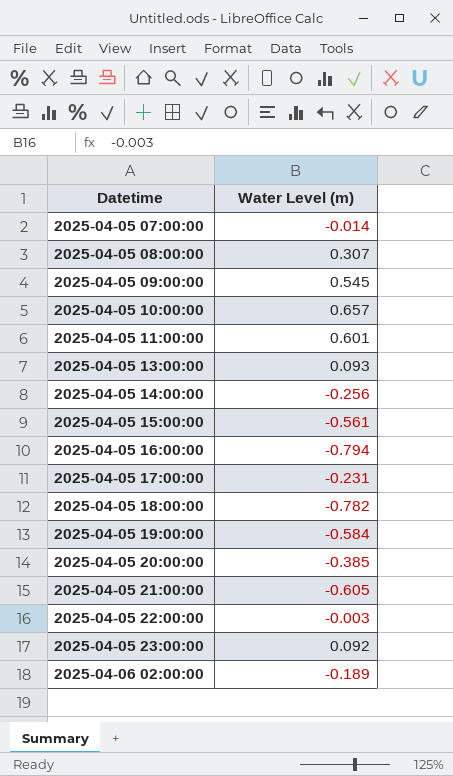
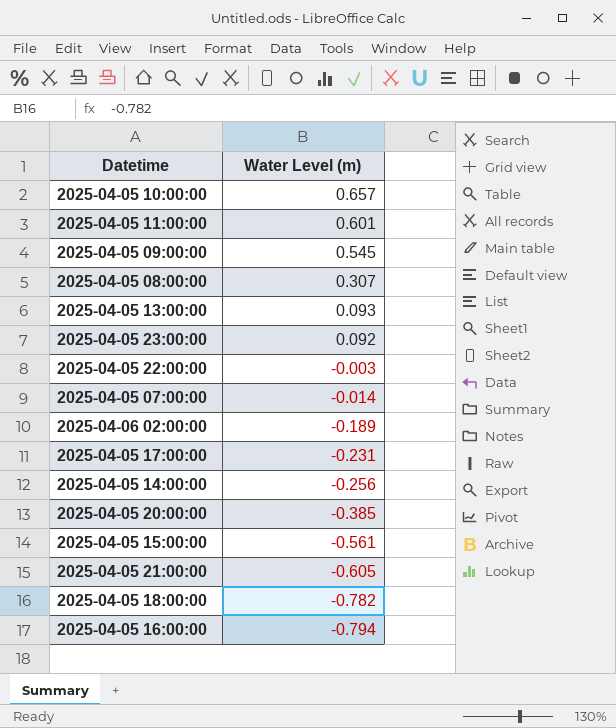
row order: Datetime ascending -> Water Level (m) descending
row 2025-04-05 19:00:00: -0.584 -> none

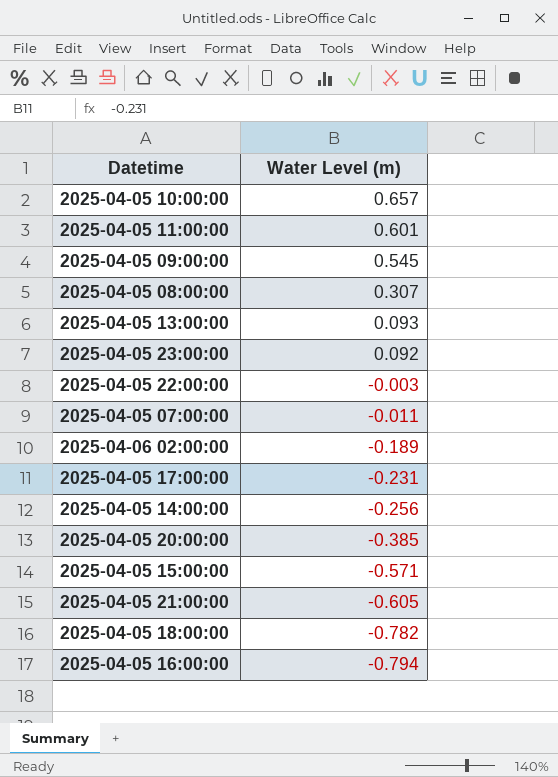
2025-04-05 07:00:00 | Water Level (m): -0.014 -> -0.011
2025-04-05 15:00:00 | Water Level (m): -0.561 -> -0.571

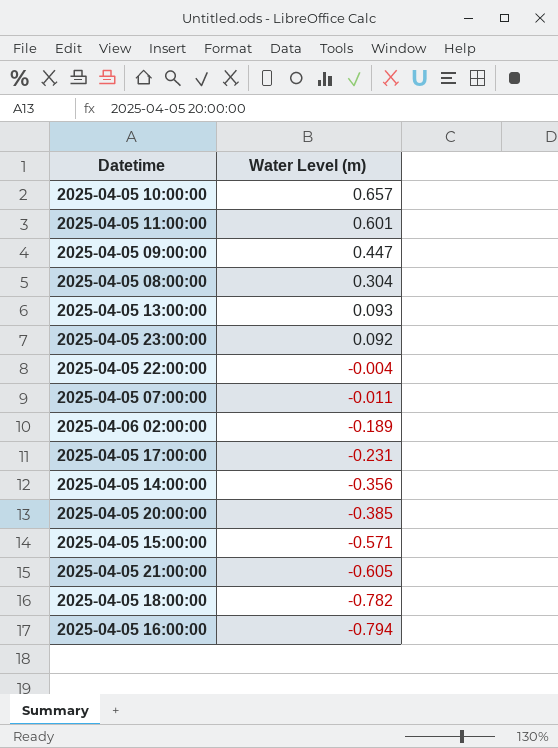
2025-04-05 09:00:00 | Water Level (m): 0.545 -> 0.447
2025-04-05 08:00:00 | Water Level (m): 0.307 -> 0.304
2025-04-05 22:00:00 | Water Level (m): -0.003 -> -0.004
2025-04-05 14:00:00 | Water Level (m): -0.256 -> -0.356

